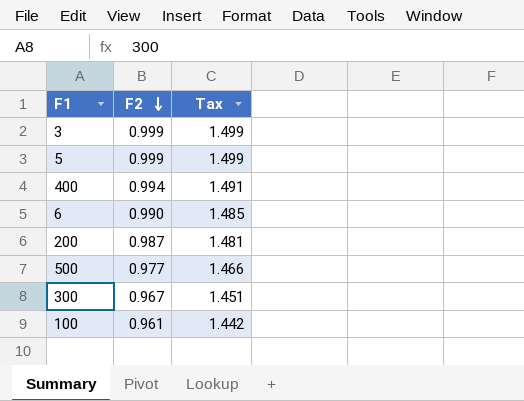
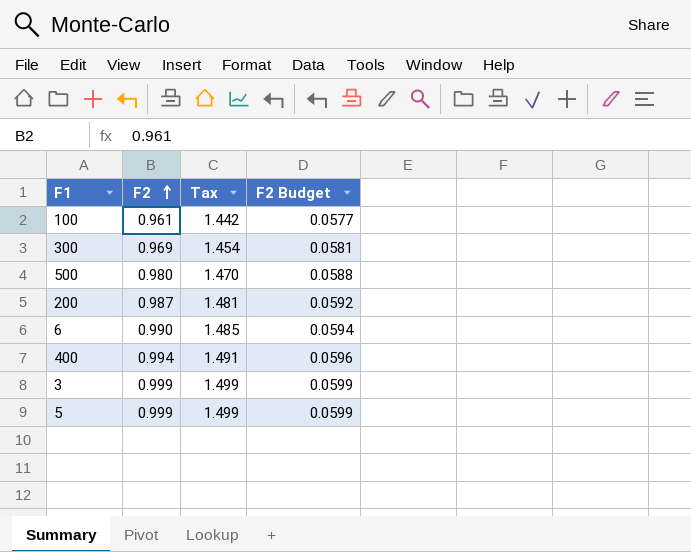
row order: F2 descending -> F2 ascending
column F2 Budget | formula: none -> [F2] * 0.06
300 | F2: 0.967 -> 0.969
300 | Tax: 1.451 -> 1.454
500 | F2: 0.977 -> 0.980
500 | Tax: 1.466 -> 1.470

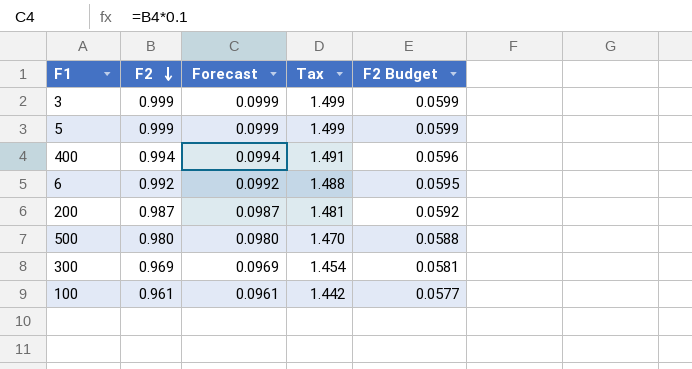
row order: F2 ascending -> F2 descending
column Forecast | formula: none -> [F2] * 0.1
6 | F2: 0.990 -> 0.992
6 | Tax: 1.485 -> 1.488
6 | F2 Budget: 0.0594 -> 0.0595

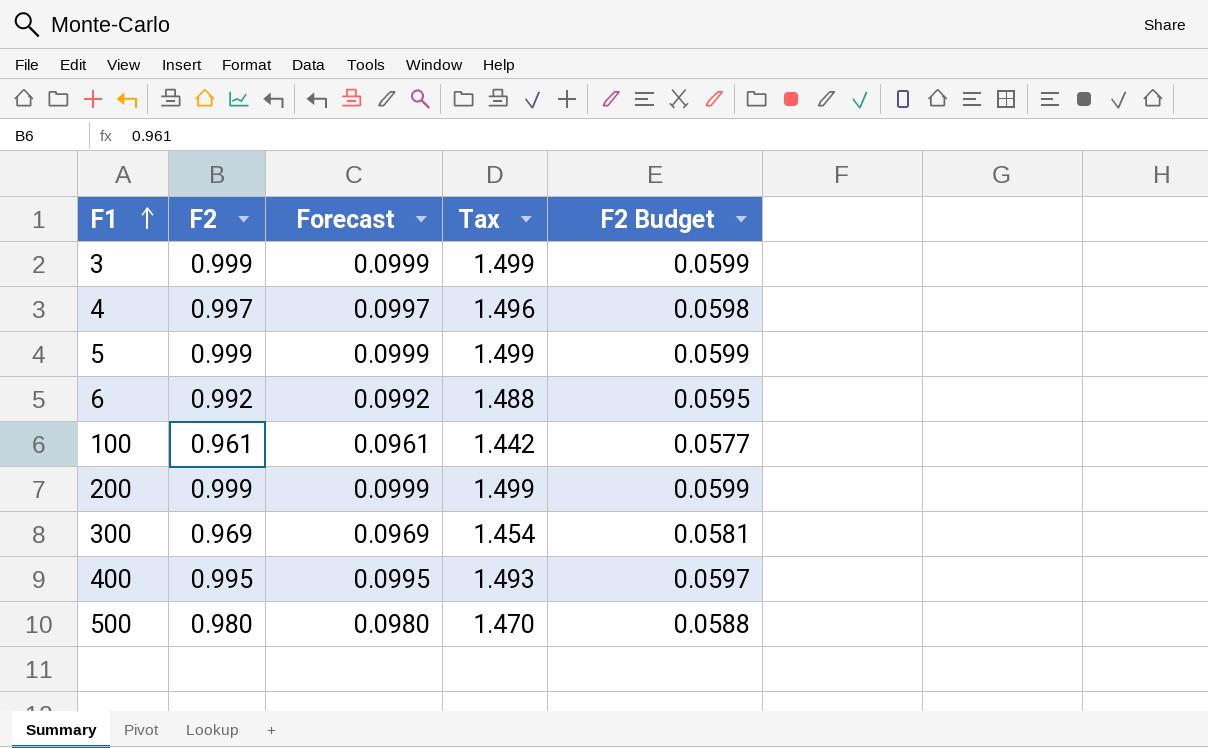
row order: F2 descending -> F1 ascending
row 4: none -> 0.997 | 0.0997 | 1.496 | 0.0598
200 | F2: 0.987 -> 0.999
200 | Forecast: 0.0987 -> 0.0999
200 | Tax: 1.481 -> 1.499
200 | F2 Budget: 0.0592 -> 0.0599
400 | F2: 0.994 -> 0.995
400 | Forecast: 0.0994 -> 0.0995
400 | Tax: 1.491 -> 1.493
400 | F2 Budget: 0.0596 -> 0.0597

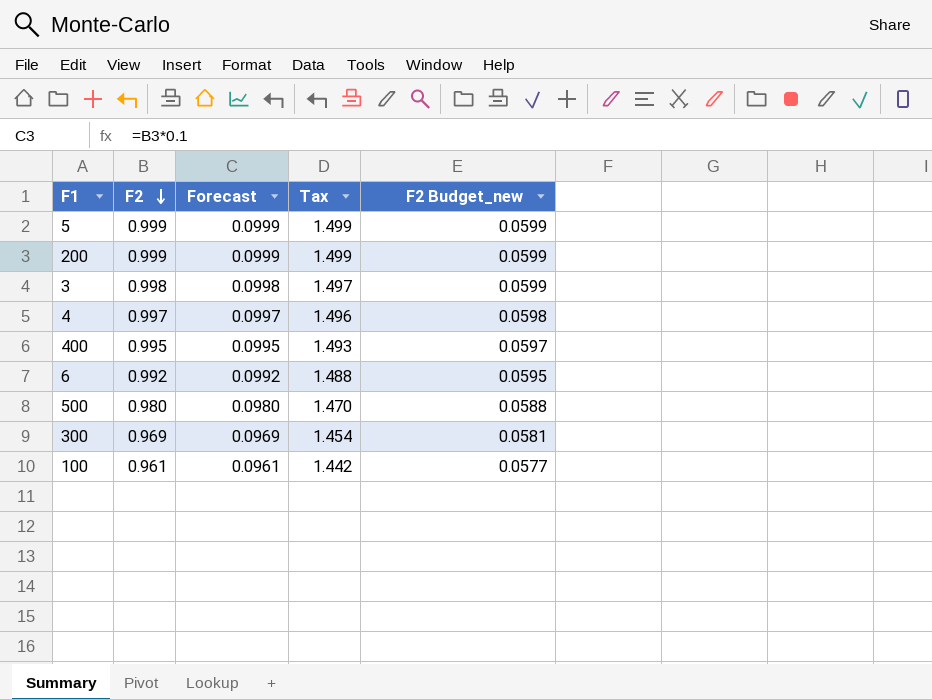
row order: F1 ascending -> F2 descending
column name: F2 Budget -> F2 Budget_new
3 | F2: 0.999 -> 0.998
3 | Forecast: 0.0999 -> 0.0998
3 | Tax: 1.499 -> 1.497

